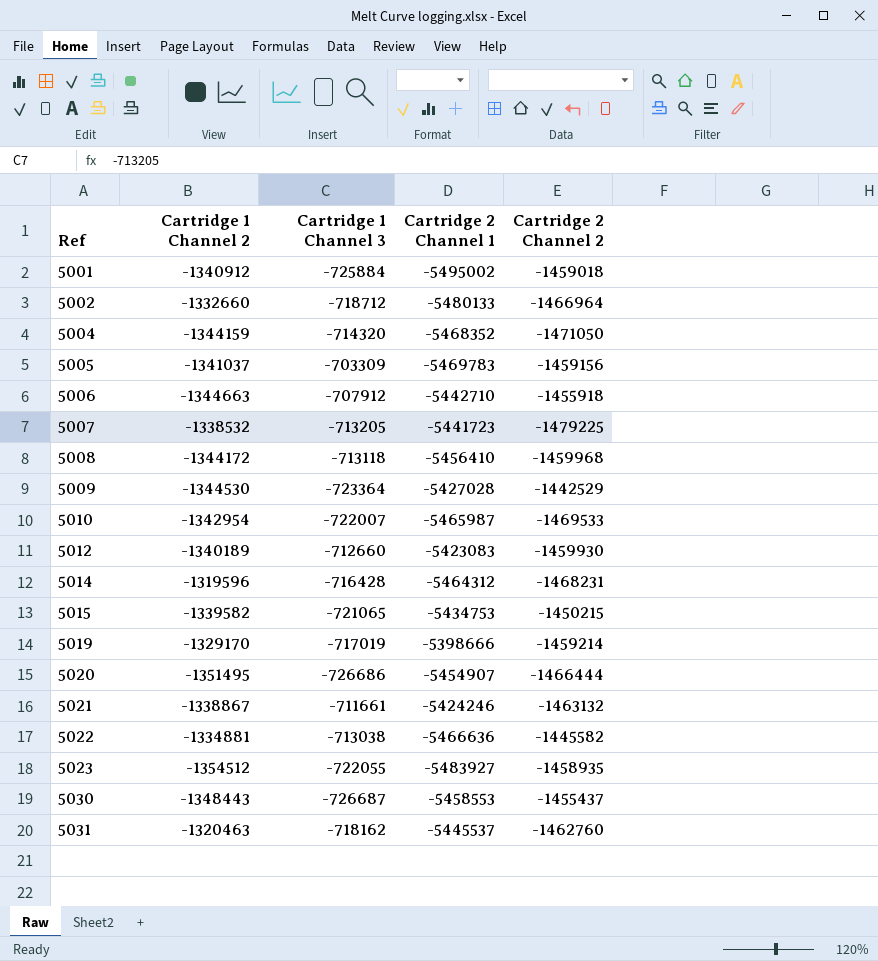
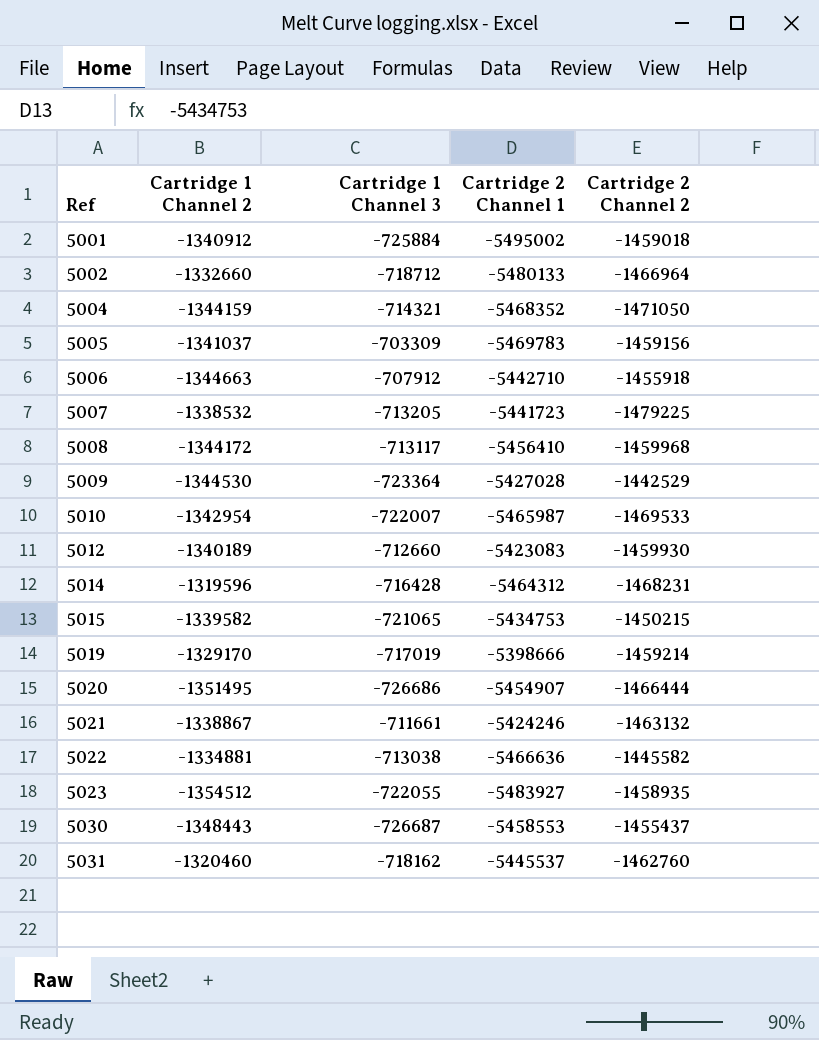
5004 | Cartridge 1 Channel 3: -714320 -> -714321
5008 | Cartridge 1 Channel 3: -713118 -> -713117
5031 | Cartridge 1 Channel 2: -1320463 -> -1320460

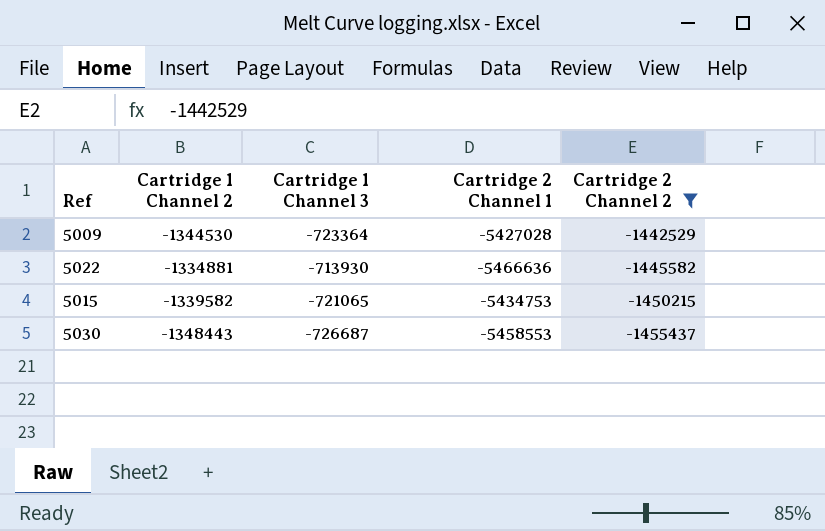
filter: none -> Cartridge 2 Channel 2 >= -1455437
row order: Ref ascending -> Cartridge 2 Channel 2 descending
5022 | Cartridge 1 Channel 3: -713038 -> -713930

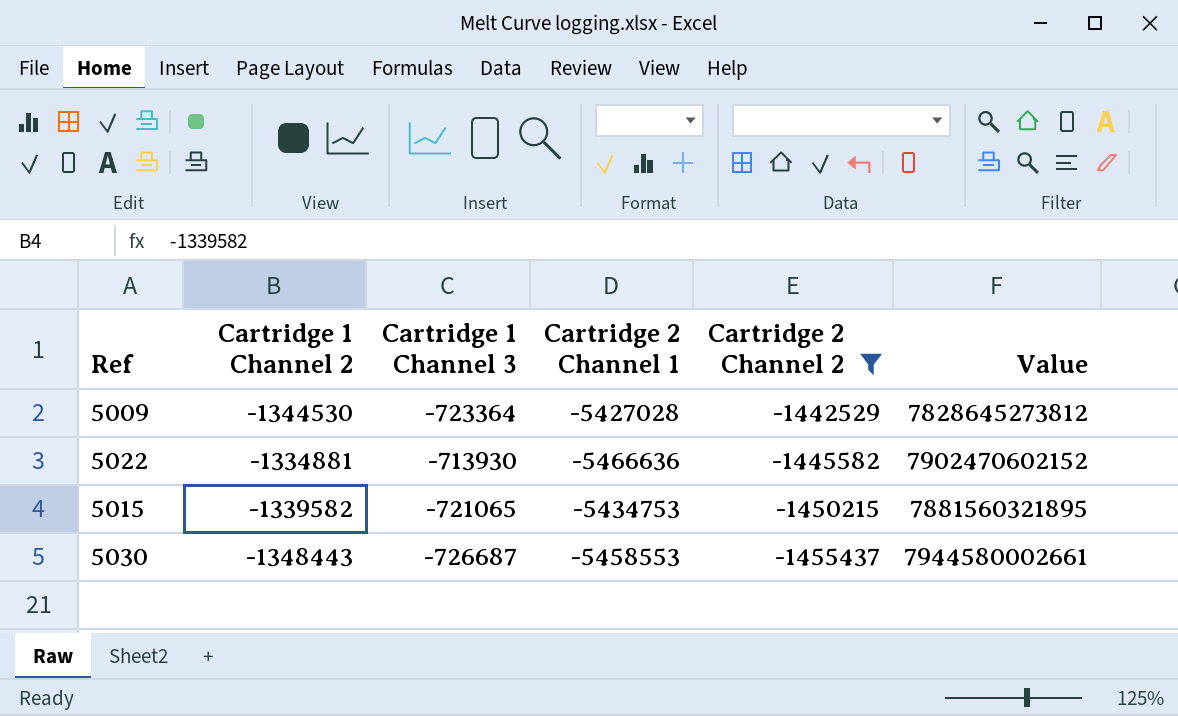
column Value | formula: none -> [Cartridge 2 Channel 1] * [Cartridge 2 Channel 2]

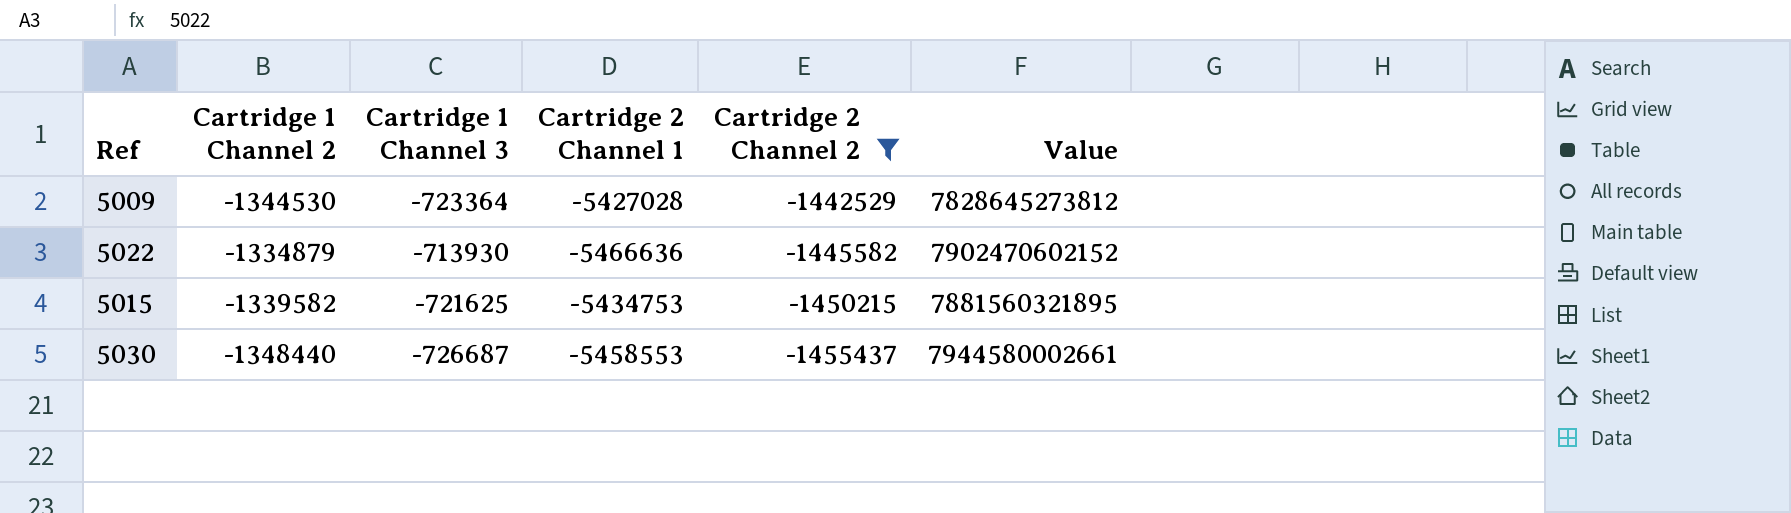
5022 | Cartridge 1 Channel 2: -1334881 -> -1334879
5015 | Cartridge 1 Channel 3: -721065 -> -721625
5030 | Cartridge 1 Channel 2: -1348443 -> -1348440

